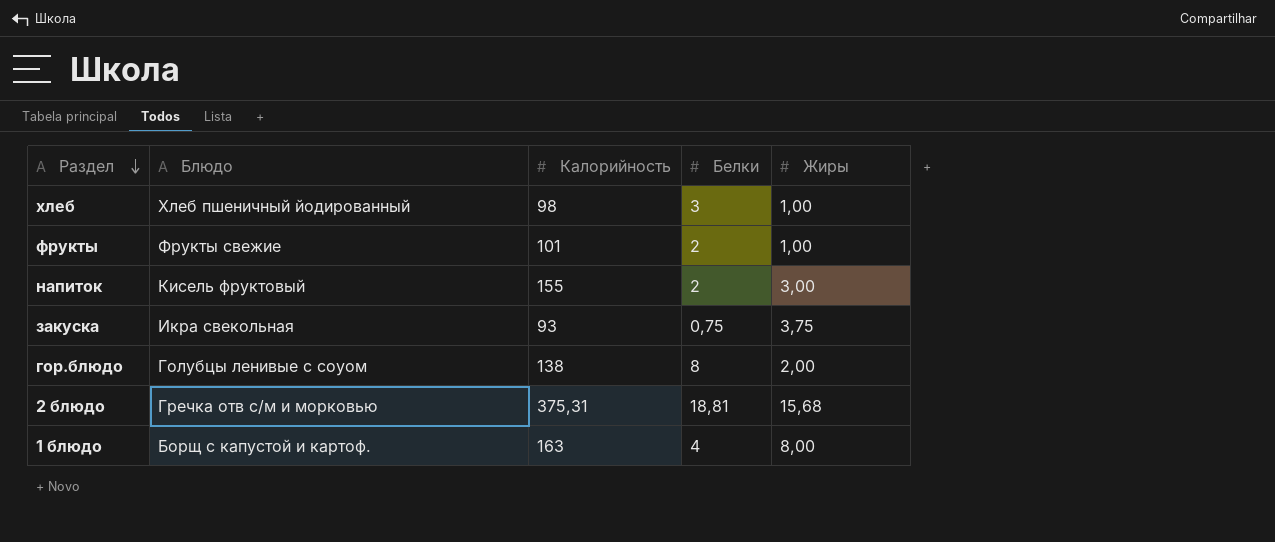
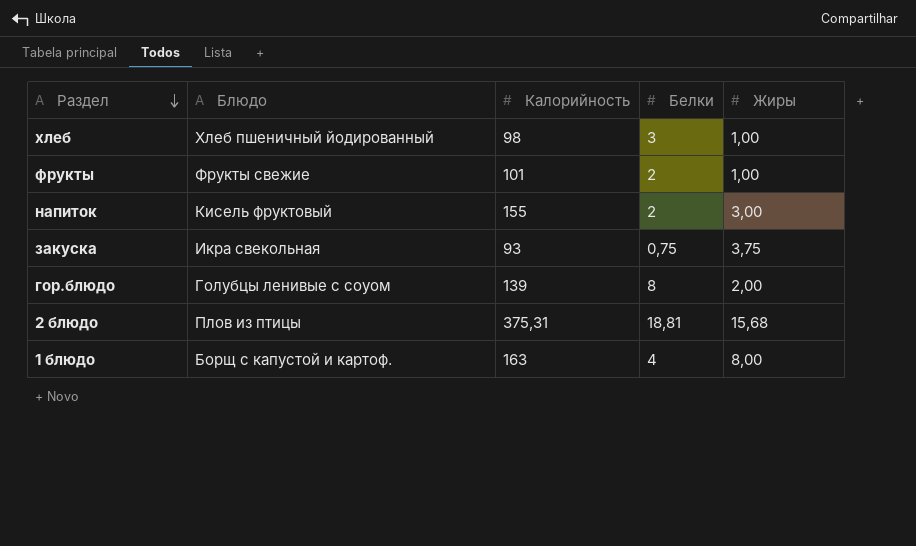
гор.блюдо | Калорийность: 138 -> 139
2 блюдо | Блюдо: Гречка отв с/м и морковью -> Плов из птицы

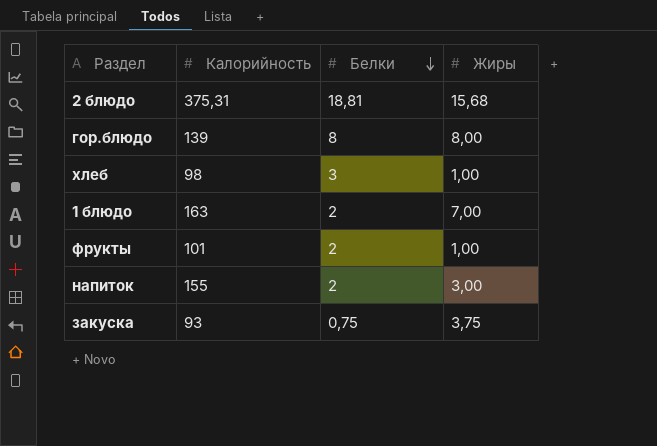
row order: Раздел descending -> Белки descending
column Блюдо | position: 2 -> none
гор.блюдо | Жиры: 2,00 -> 8,00
1 блюдо | Белки: 4 -> 2
1 блюдо | Жиры: 8,00 -> 7,00

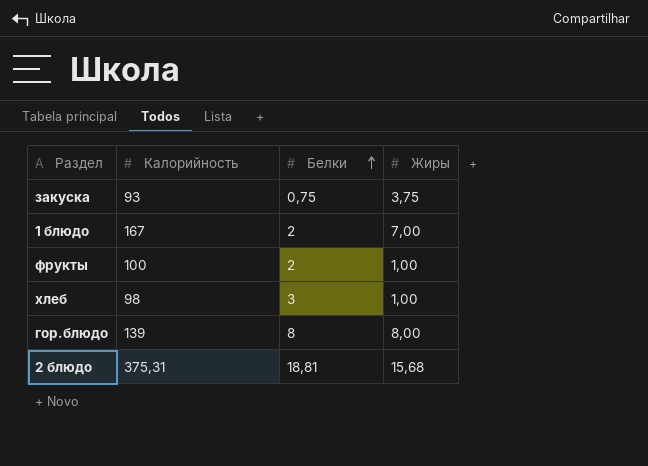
row order: Белки descending -> Белки ascending
row напиток: 155 | 2 | 3,00 -> none
1 блюдо | Калорийность: 163 -> 167
фрукты | Калорийность: 101 -> 100

